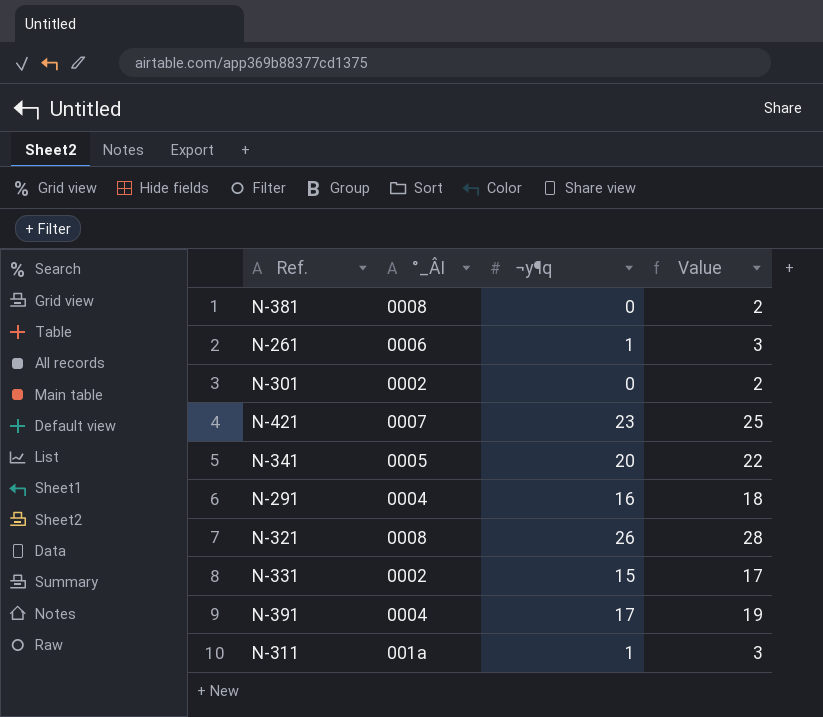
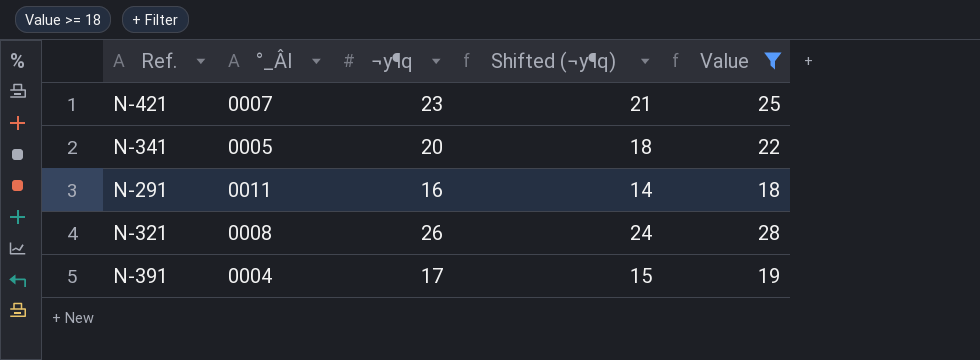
filter: none -> Value >= 18
column Shifted (¬y¶q) | formula: none -> [¬y¶q] - 2
N-291 | °_ÂI: 0004 -> 0011

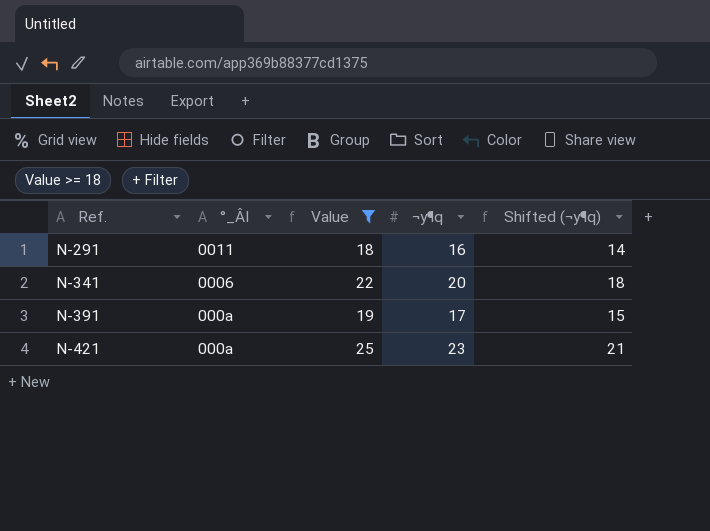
row order: none -> Ref. ascending
column Value | position: 5 -> 3
row N-321: 0008 | 26 | 24 | 28 -> none
N-341 | °_ÂI: 0005 -> 0006
N-391 | °_ÂI: 0004 -> 000a
N-421 | °_ÂI: 0007 -> 000a

